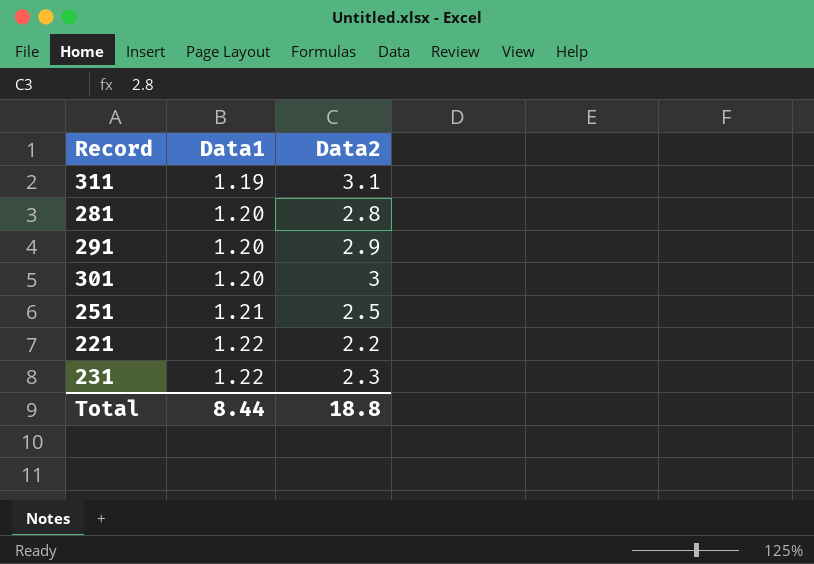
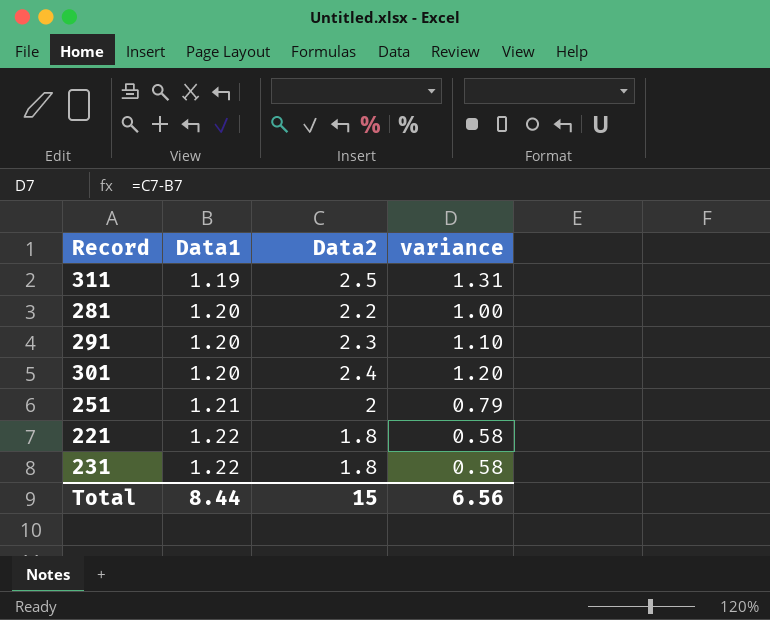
column variance | formula: none -> [Data2] - [Data1]
311 | Data2: 3.1 -> 2.5
281 | Data2: 2.8 -> 2.2
291 | Data2: 2.9 -> 2.3
301 | Data2: 3 -> 2.4
251 | Data2: 2.5 -> 2
221 | Data2: 2.2 -> 1.8
231 | Data2: 2.3 -> 1.8
Total | Data2: 18.8 -> 15

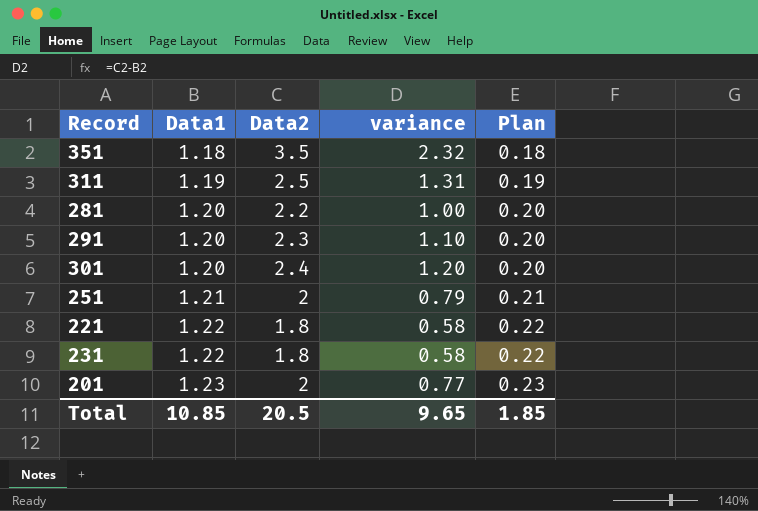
column Plan | formula: none -> [Data1] - 1
row 351: none -> 1.18 | 3.5 | 2.32 | 0.18
row 201: none -> 1.23 | 2 | 0.77 | 0.23
Total | Data1: 8.44 -> 10.85
Total | Data2: 15 -> 20.5
Total | variance: 6.56 -> 9.65

